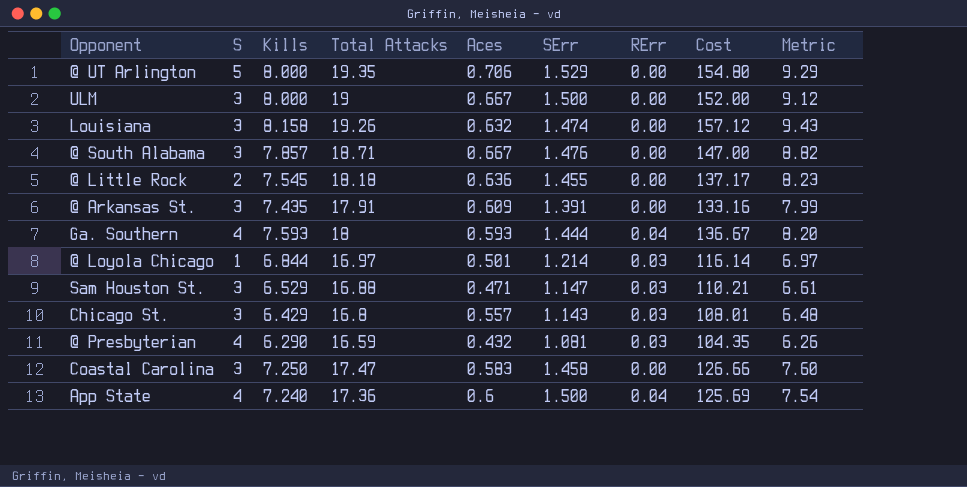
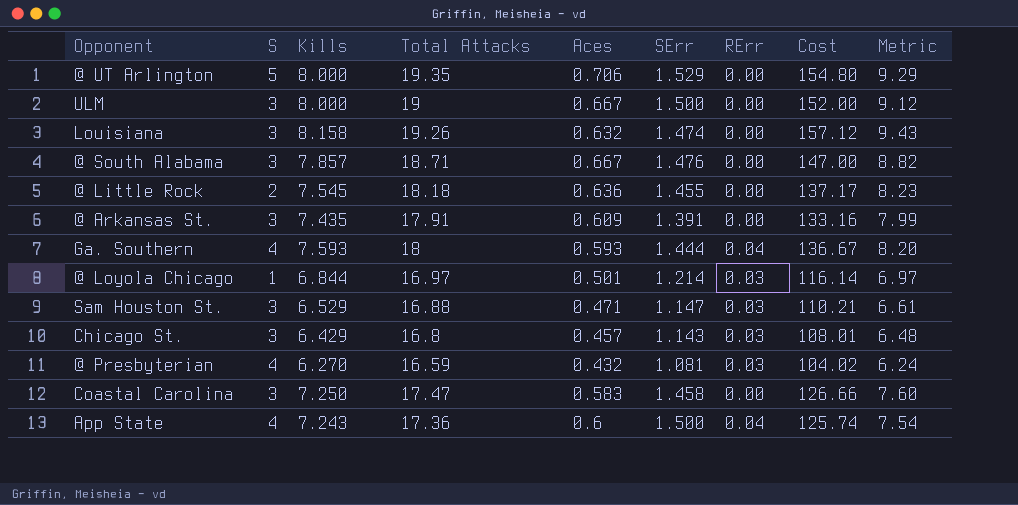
Chicago St. | Aces: 0.557 -> 0.457
@ Presbyterian | Kills: 6.290 -> 6.270
@ Presbyterian | Cost: 104.35 -> 104.02
@ Presbyterian | Metric: 6.26 -> 6.24
App State | Kills: 7.240 -> 7.243
App State | Cost: 125.69 -> 125.74

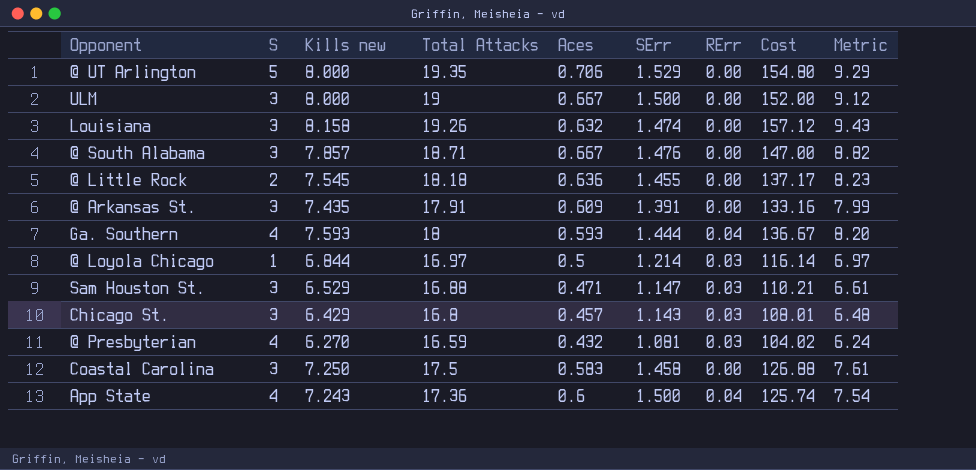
column name: Kills -> Kills new
@ Loyola Chicago | Aces: 0.501 -> 0.5
Coastal Carolina | Total Attacks: 17.47 -> 17.5
Coastal Carolina | Cost: 126.66 -> 126.88
Coastal Carolina | Metric: 7.60 -> 7.61

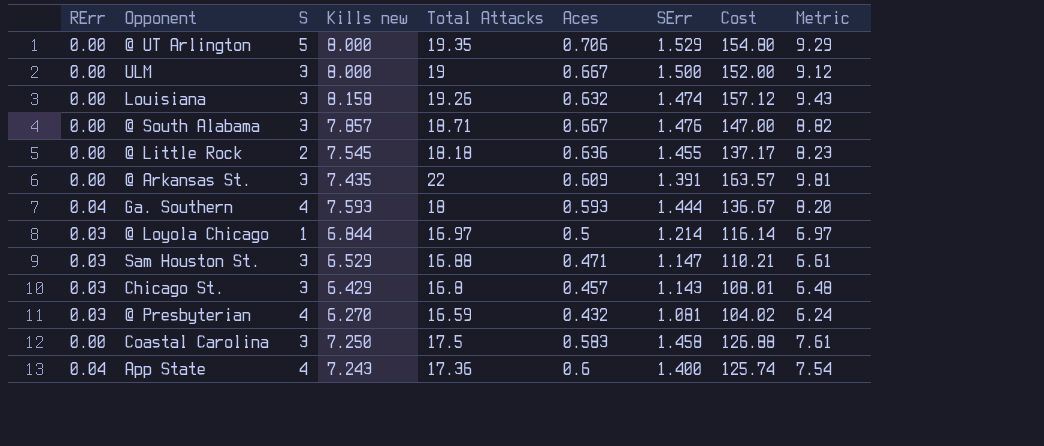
column RErr | position: 7 -> 1
@ Arkansas St. | Total Attacks: 17.91 -> 22
@ Arkansas St. | Cost: 133.16 -> 163.57
@ Arkansas St. | Metric: 7.99 -> 9.81
App State | SErr: 1.500 -> 1.400

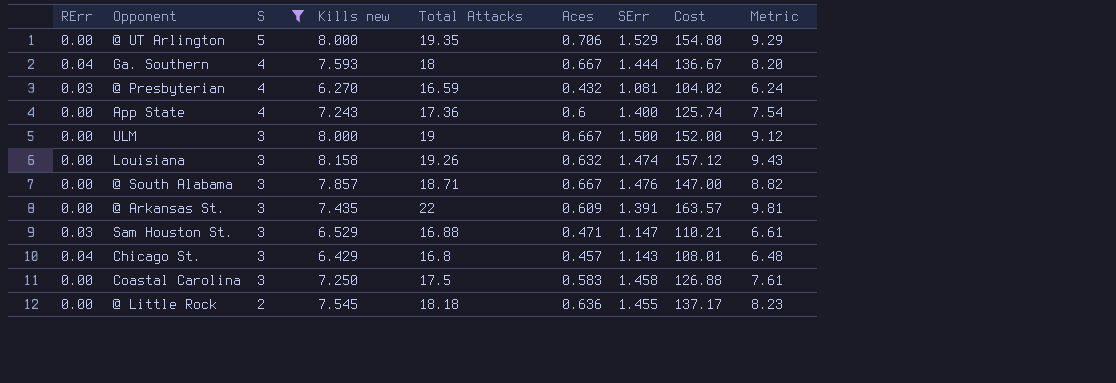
filter: none -> S != 1
row order: none -> S descending
Ga. Southern | Aces: 0.593 -> 0.667
App State | RErr: 0.04 -> 0.00
Chicago St. | RErr: 0.03 -> 0.04

